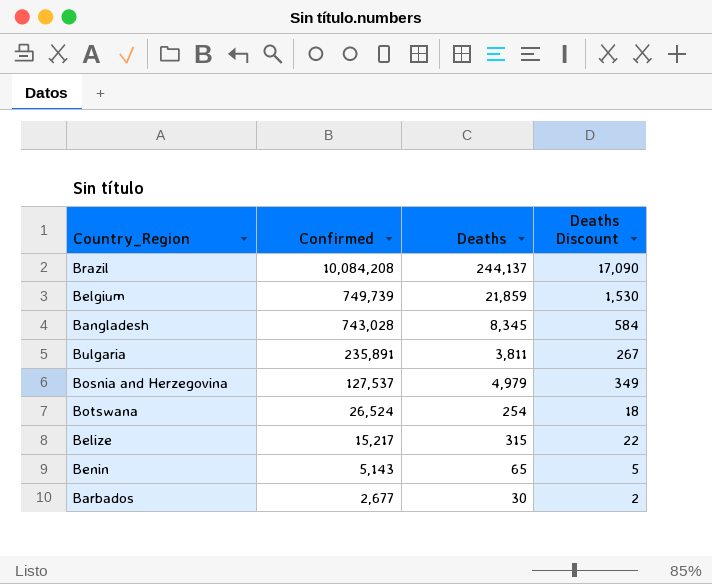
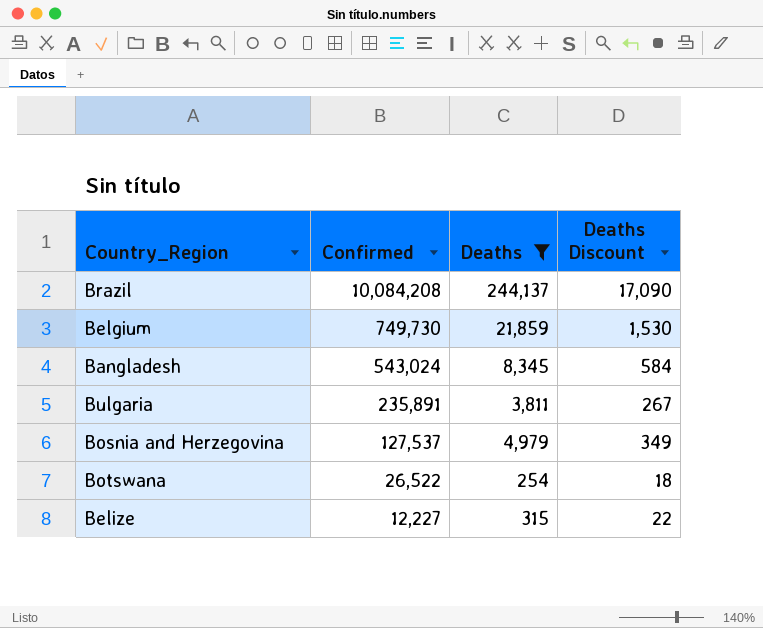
filter: none -> Deaths >= 254
Belgium | Confirmed: 749,739 -> 749,730
Bangladesh | Confirmed: 743,028 -> 543,024
Botswana | Confirmed: 26,524 -> 26,522
Belize | Confirmed: 15,217 -> 12,227

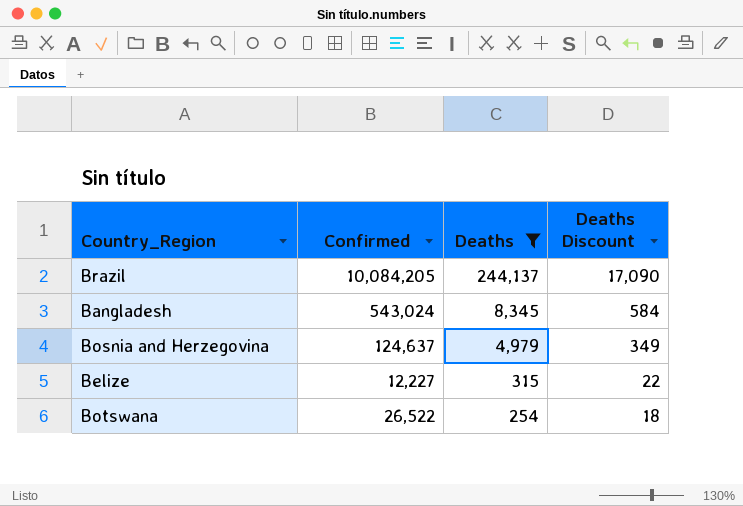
row order: Confirmed descending -> Deaths descending
row Belgium: 749,730 | 21,859 | 1,530 -> none
row Bulgaria: 235,891 | 3,811 | 267 -> none
Brazil | Confirmed: 10,084,208 -> 10,084,205
Bosnia and Herzegovina | Confirmed: 127,537 -> 124,637

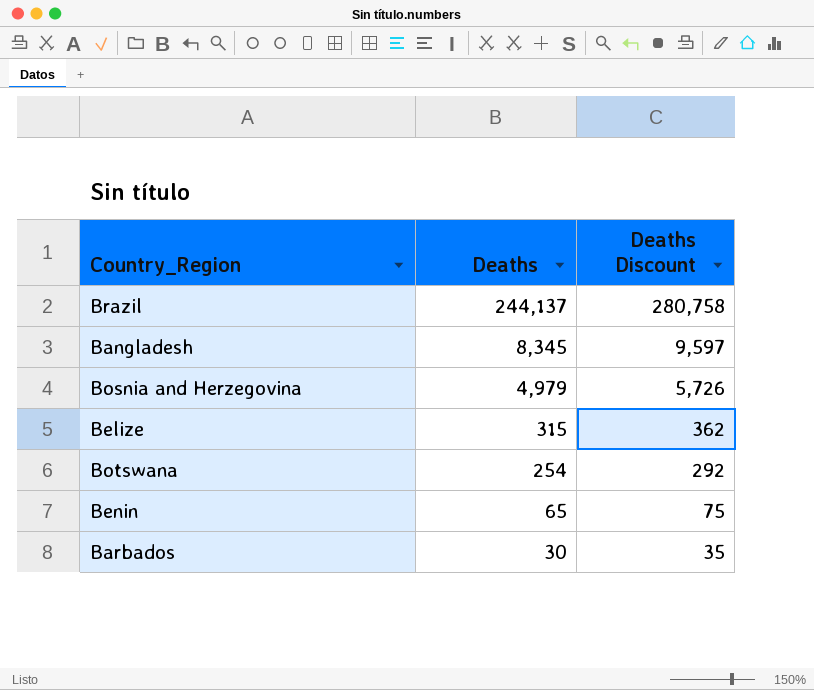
filter: Deaths >= 254 -> none
column Confirmed | position: 2 -> none
column Deaths Discount | formula: [Deaths] * 0.07 -> [Deaths] * 1.15

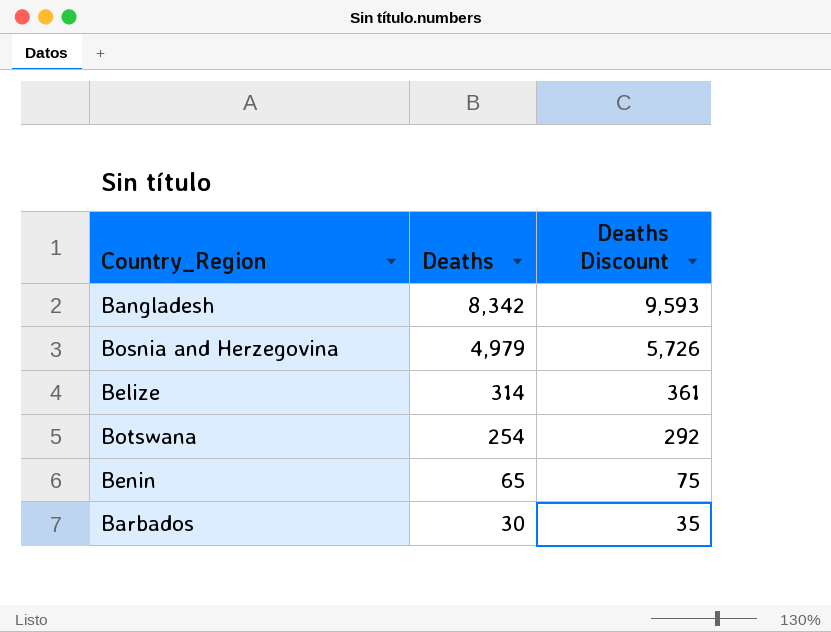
row Brazil: 244,137 | 280,758 -> none
Bangladesh | Deaths: 8,345 -> 8,342
Bangladesh | Deaths Discount: 9,597 -> 9,593
Belize | Deaths: 315 -> 314
Belize | Deaths Discount: 362 -> 361

